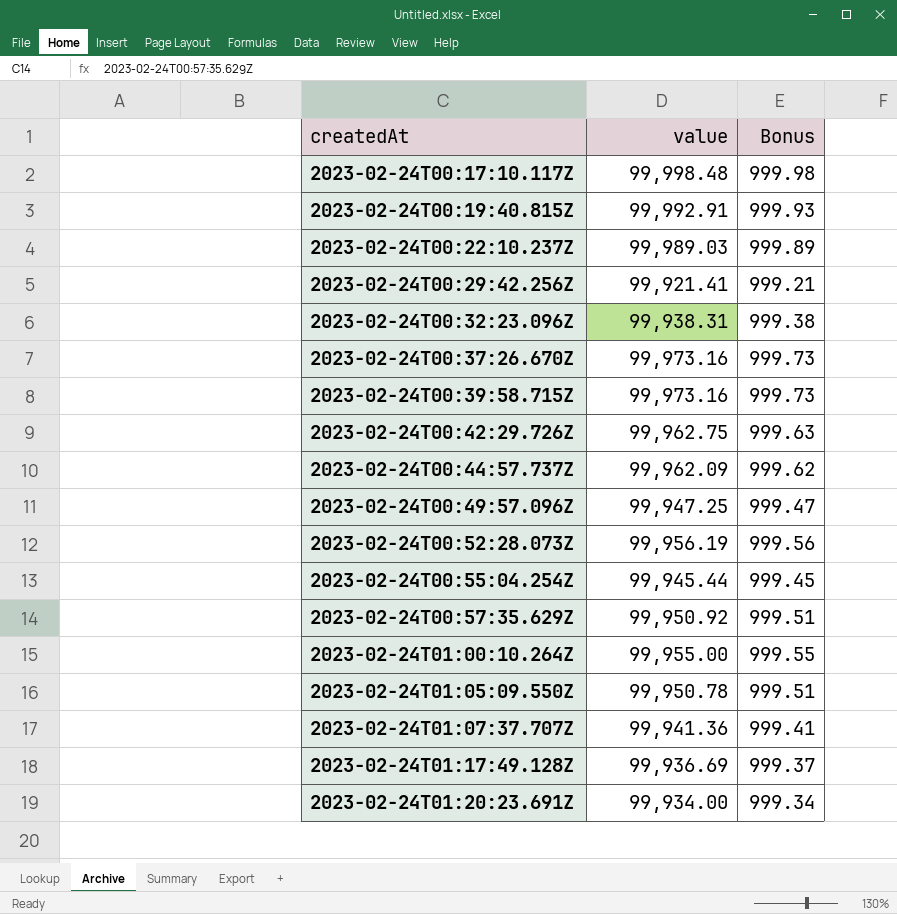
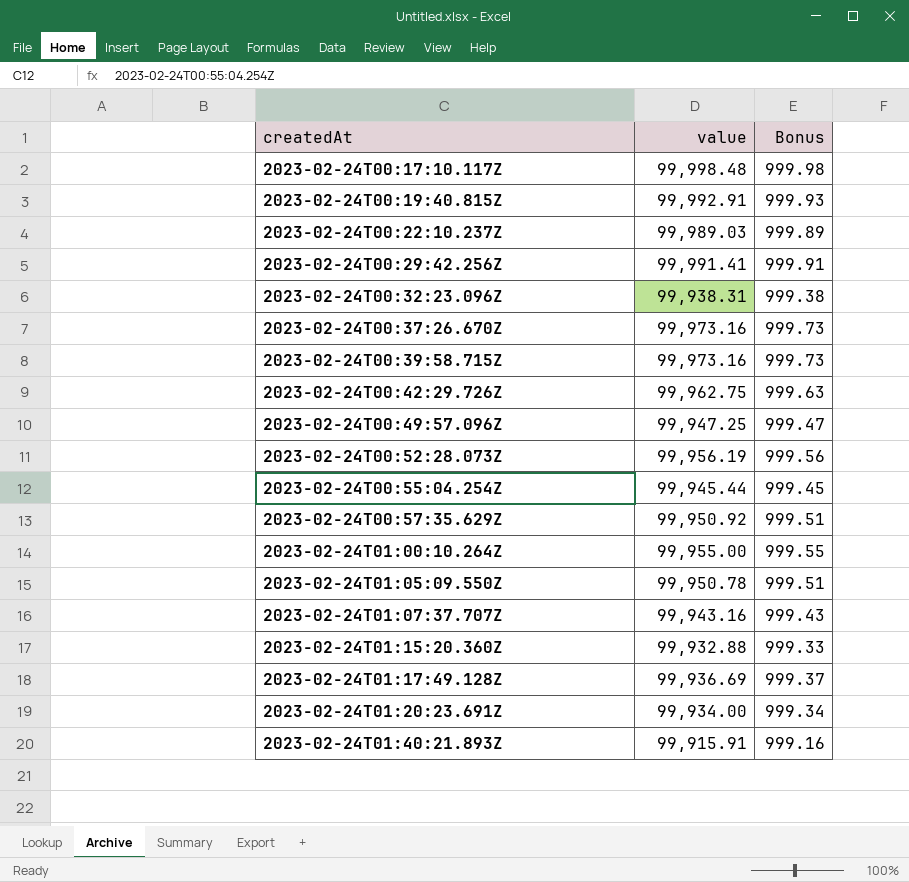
row 2023-02-24T00:44:57.737Z: 99,962.09 | 999.62 -> none
2023-02-24T00:29:42.256Z | value: 99,921.41 -> 99,991.41
2023-02-24T00:29:42.256Z | Bonus: 999.21 -> 999.91
2023-02-24T01:07:37.707Z | value: 99,941.36 -> 99,943.16
2023-02-24T01:07:37.707Z | Bonus: 999.41 -> 999.43
row 2023-02-24T01:15:20.360Z: none -> 99,932.88 | 999.33
row 2023-02-24T01:40:21.893Z: none -> 99,915.91 | 999.16

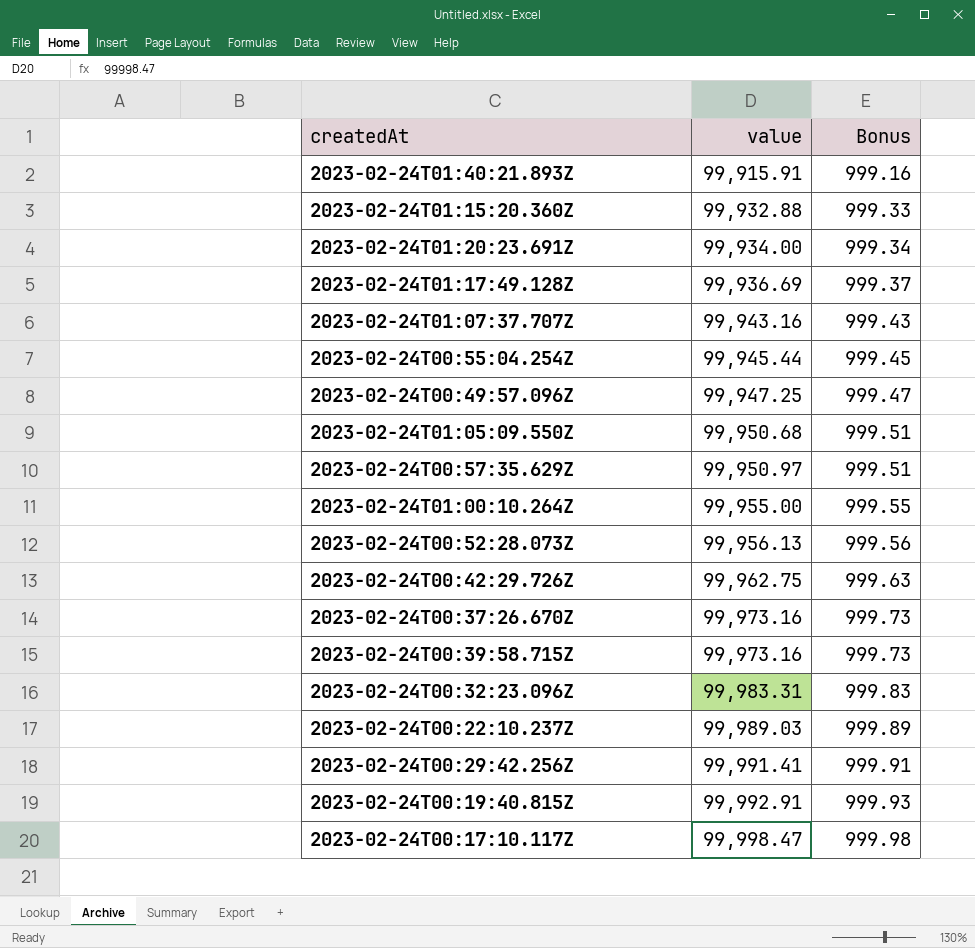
row order: createdAt ascending -> value ascending
2023-02-24T01:05:09.550Z | value: 99,950.78 -> 99,950.68
2023-02-24T00:57:35.629Z | value: 99,950.92 -> 99,950.97
2023-02-24T00:52:28.073Z | value: 99,956.19 -> 99,956.13
2023-02-24T00:32:23.096Z | value: 99,938.31 -> 99,983.31
2023-02-24T00:32:23.096Z | Bonus: 999.38 -> 999.83
2023-02-24T00:17:10.117Z | value: 99,998.48 -> 99,998.47

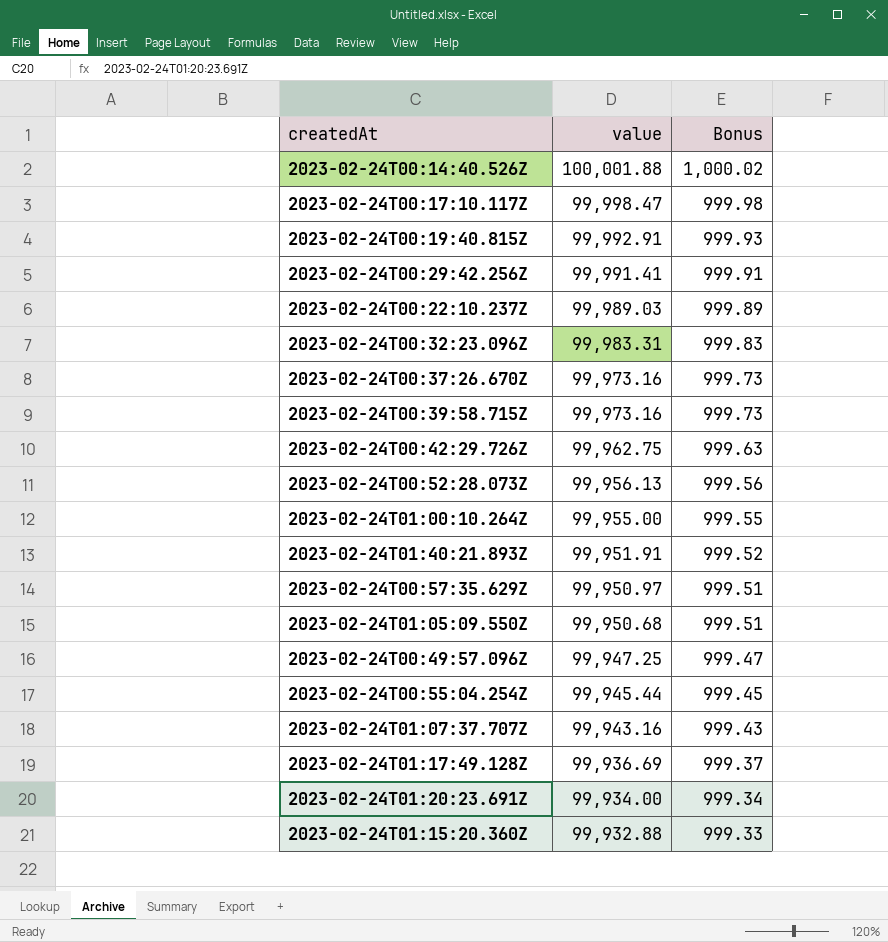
row order: value ascending -> value descending
row 2023-02-24T00:14:40.526Z: none -> 100,001.88 | 1,000.02
2023-02-24T01:40:21.893Z | value: 99,915.91 -> 99,951.91
2023-02-24T01:40:21.893Z | Bonus: 999.16 -> 999.52

